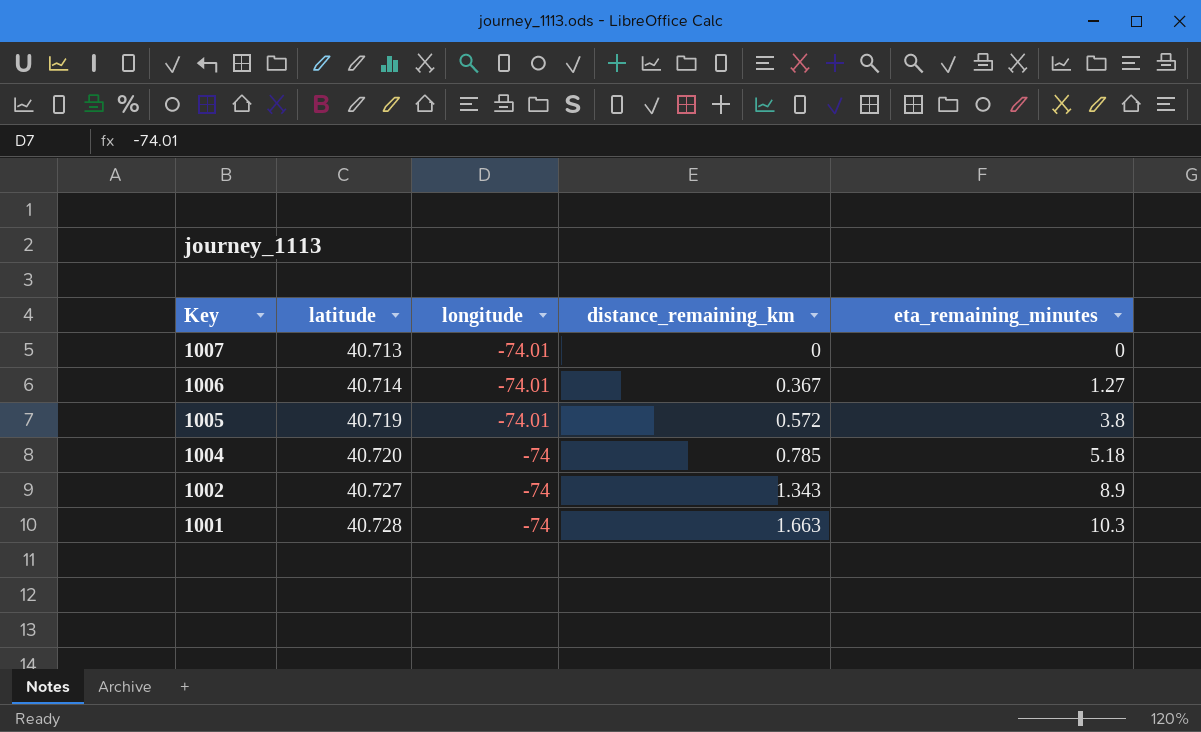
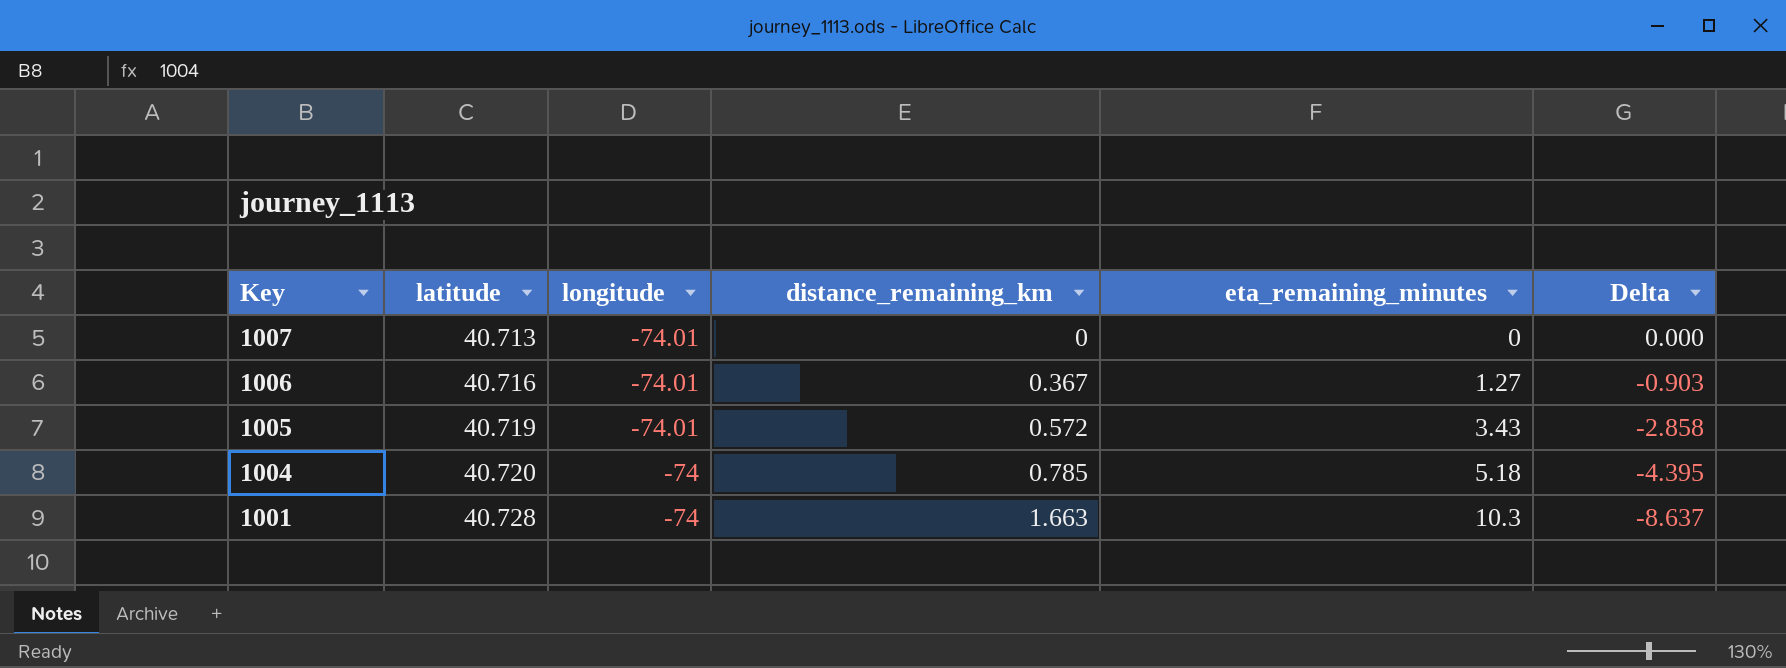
column Delta | formula: none -> [distance_remaining_km] - [eta_remaining_minutes]
row 1002: 40.727 | -74 | 1.343 | 8.9 -> none
1006 | latitude: 40.714 -> 40.716
1005 | eta_remaining_minutes: 3.8 -> 3.43

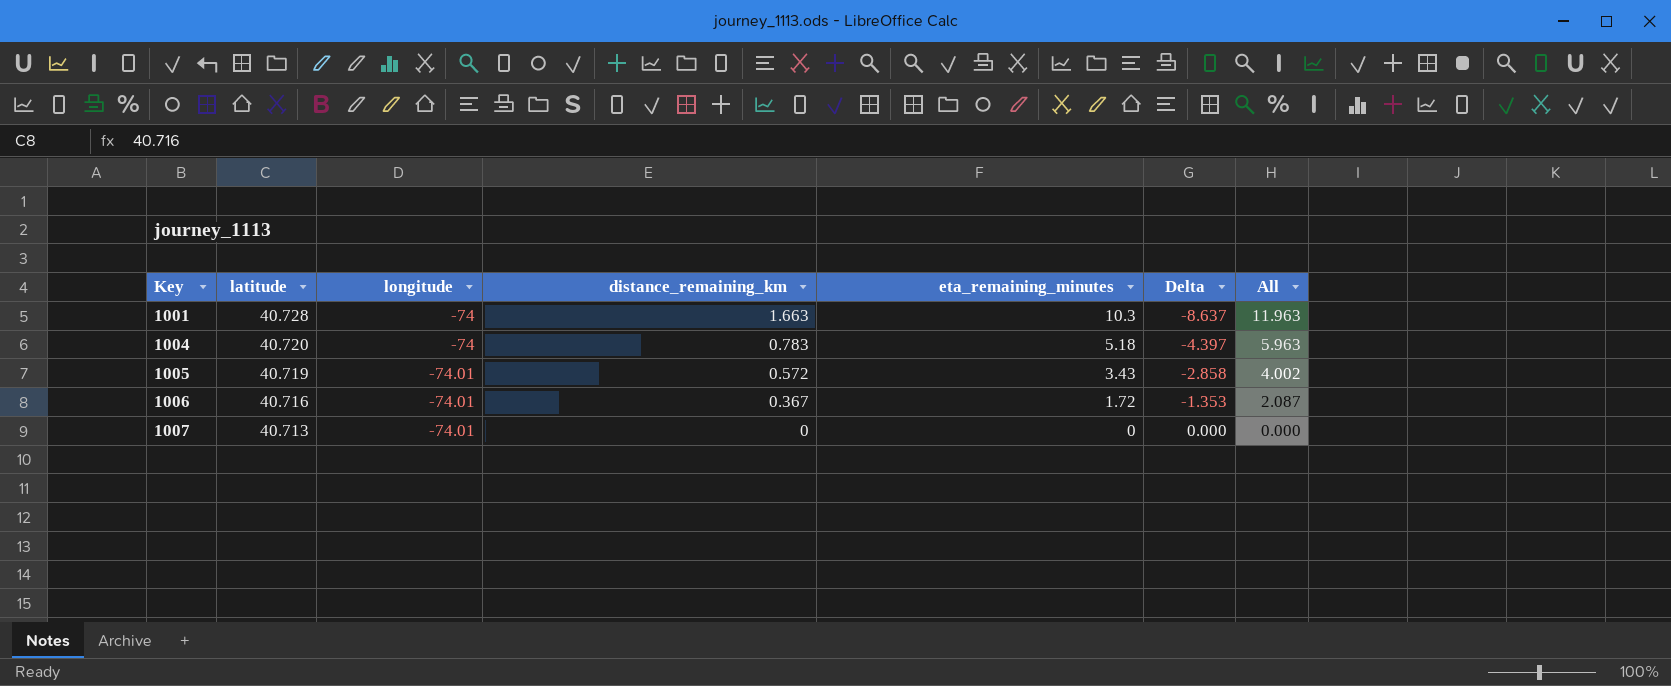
row order: Key descending -> Key ascending
column All | formula: none -> [distance_remaining_km] + [eta_remaining_minutes]
1004 | distance_remaining_km: 0.785 -> 0.783
1004 | Delta: -4.395 -> -4.397
1006 | eta_remaining_minutes: 1.27 -> 1.72
1006 | Delta: -0.903 -> -1.353

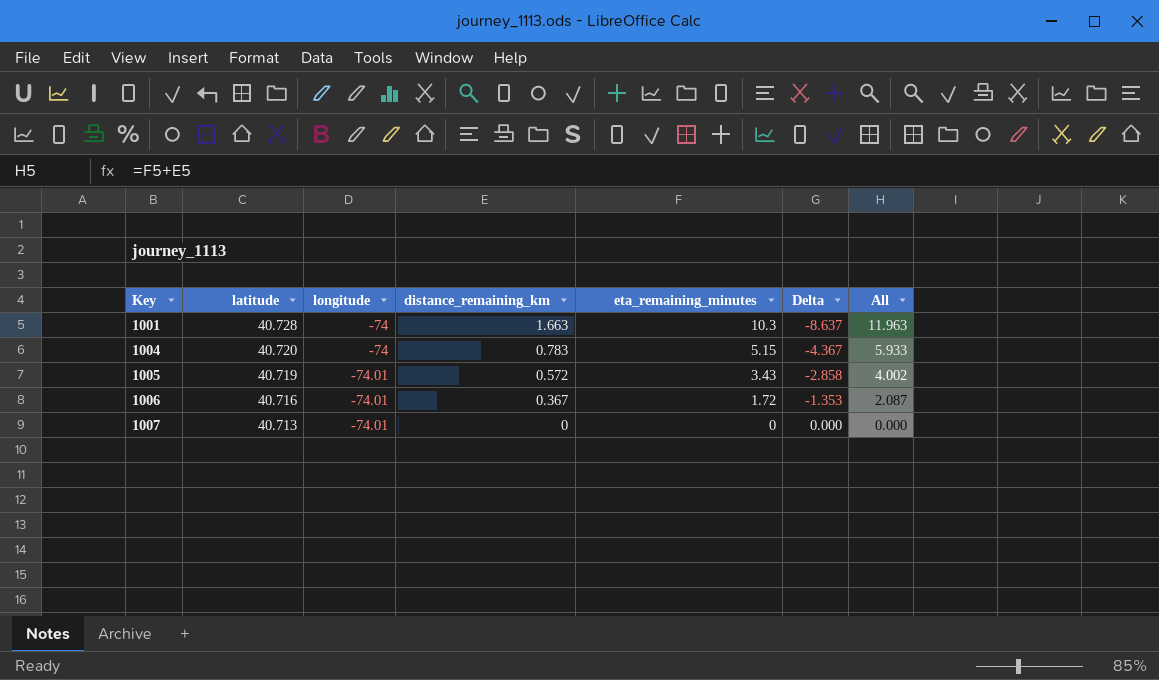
1004 | eta_remaining_minutes: 5.18 -> 5.15
1004 | Delta: -4.397 -> -4.367
1004 | All: 5.963 -> 5.933

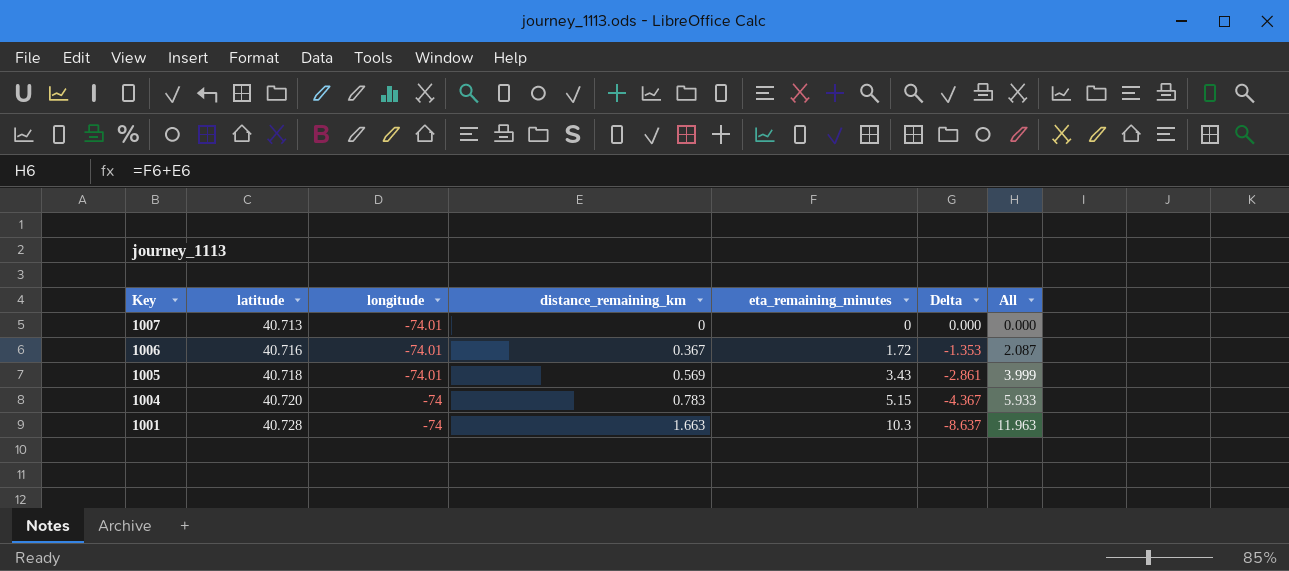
row order: Key ascending -> Key descending
1005 | latitude: 40.719 -> 40.718
1005 | distance_remaining_km: 0.572 -> 0.569
1005 | Delta: -2.858 -> -2.861
1005 | All: 4.002 -> 3.999

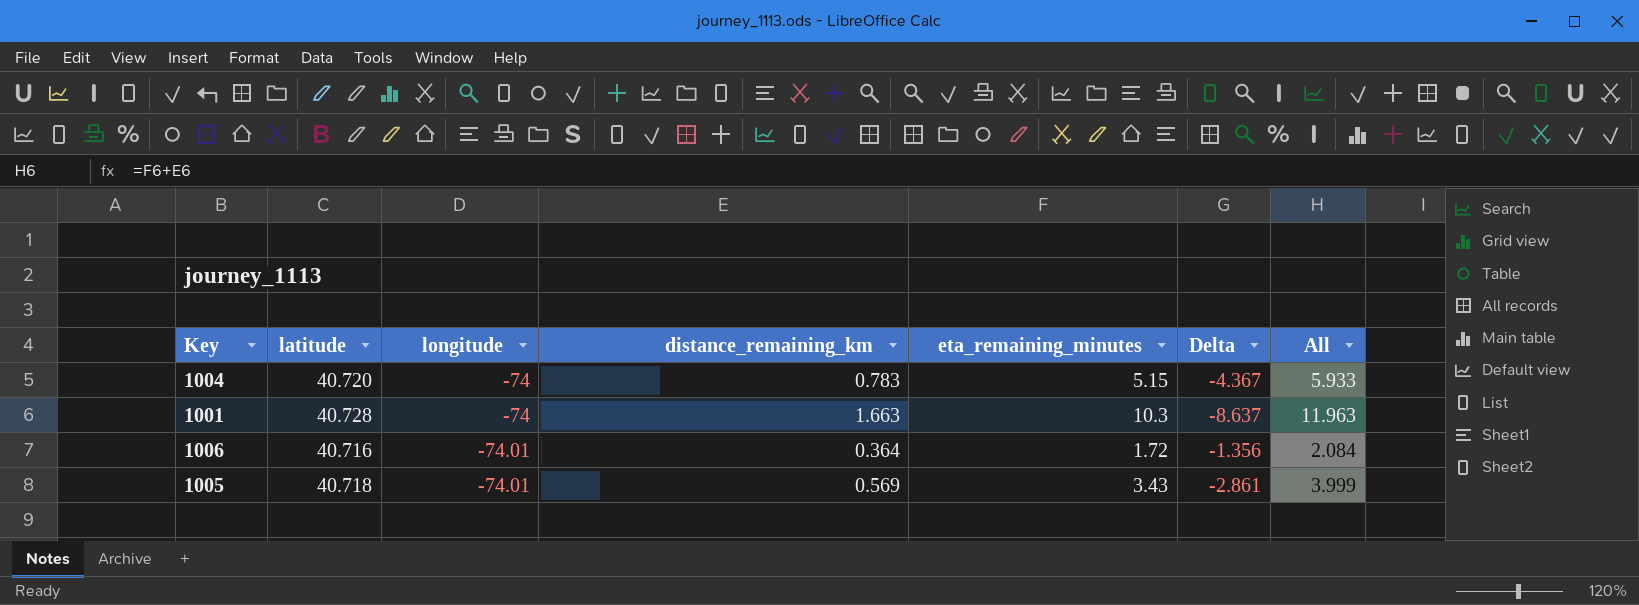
row order: Key descending -> longitude descending
row 1007: 40.713 | -74.01 | 0 | 0 | 0.000 | 0.000 -> none
1006 | distance_remaining_km: 0.367 -> 0.364
1006 | Delta: -1.353 -> -1.356
1006 | All: 2.087 -> 2.084

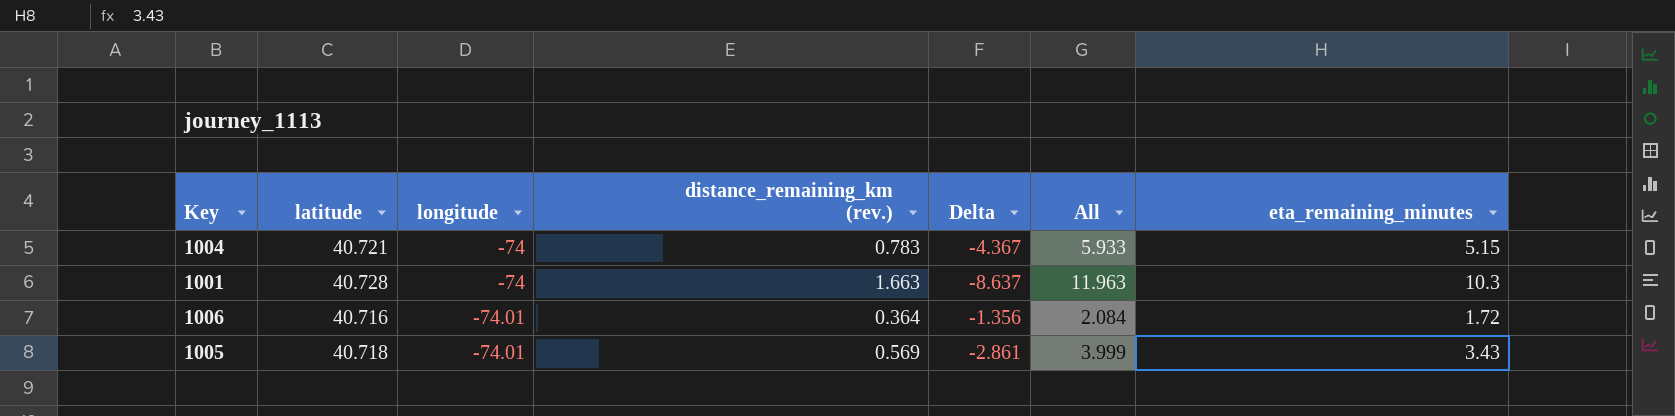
column name: distance_remaining_km -> distance_remaining_km (rev.)
column eta_remaining_minutes | position: 5 -> 7
1004 | latitude: 40.720 -> 40.721

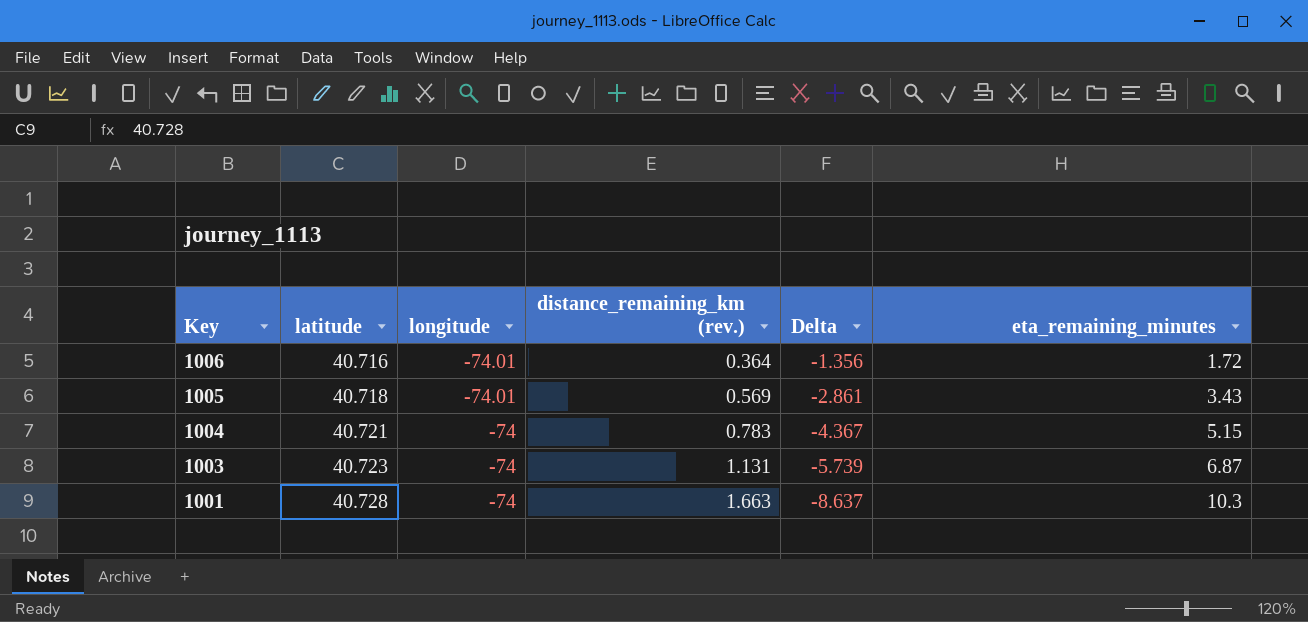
row order: longitude descending -> Key descending
column All | formula: [distance_remaining_km (rev.)] + [eta_remaining_minutes] -> none
row 1003: none -> 40.723 | -74 | 1.131 | -5.739 | 6.87

